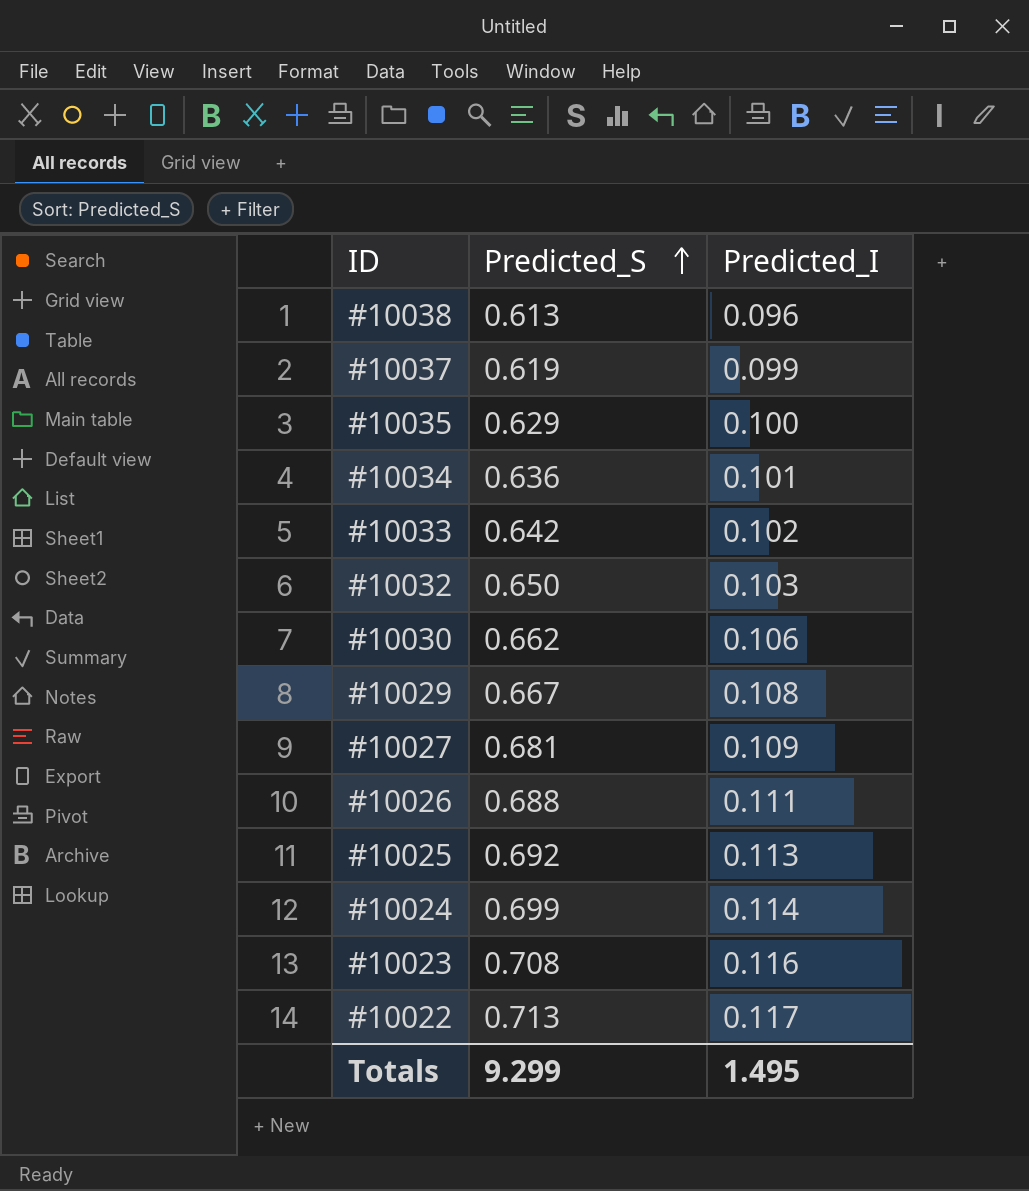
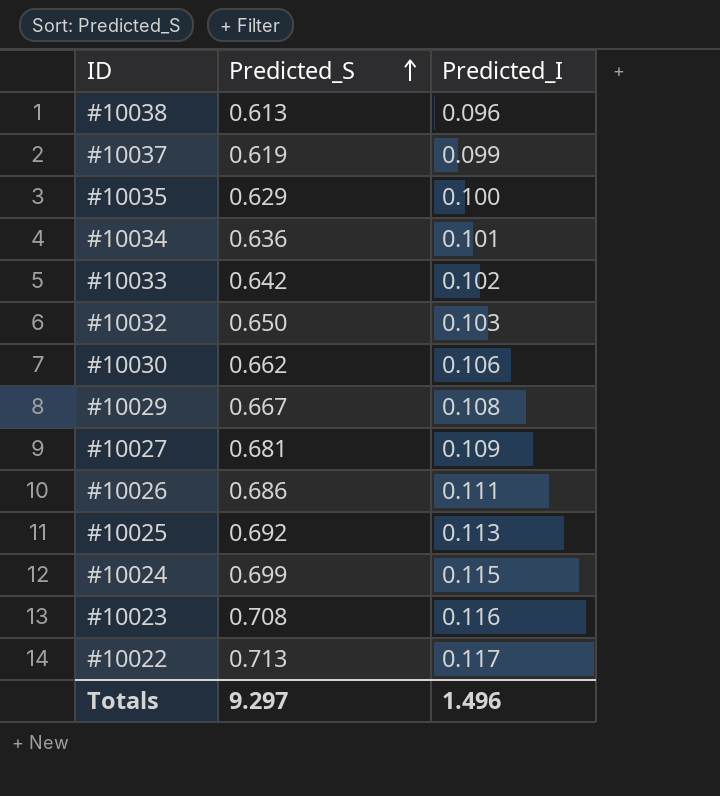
#10026 | Predicted_S: 0.688 -> 0.686
#10024 | Predicted_I: 0.114 -> 0.115
Totals | Predicted_S: 9.299 -> 9.297
Totals | Predicted_I: 1.495 -> 1.496

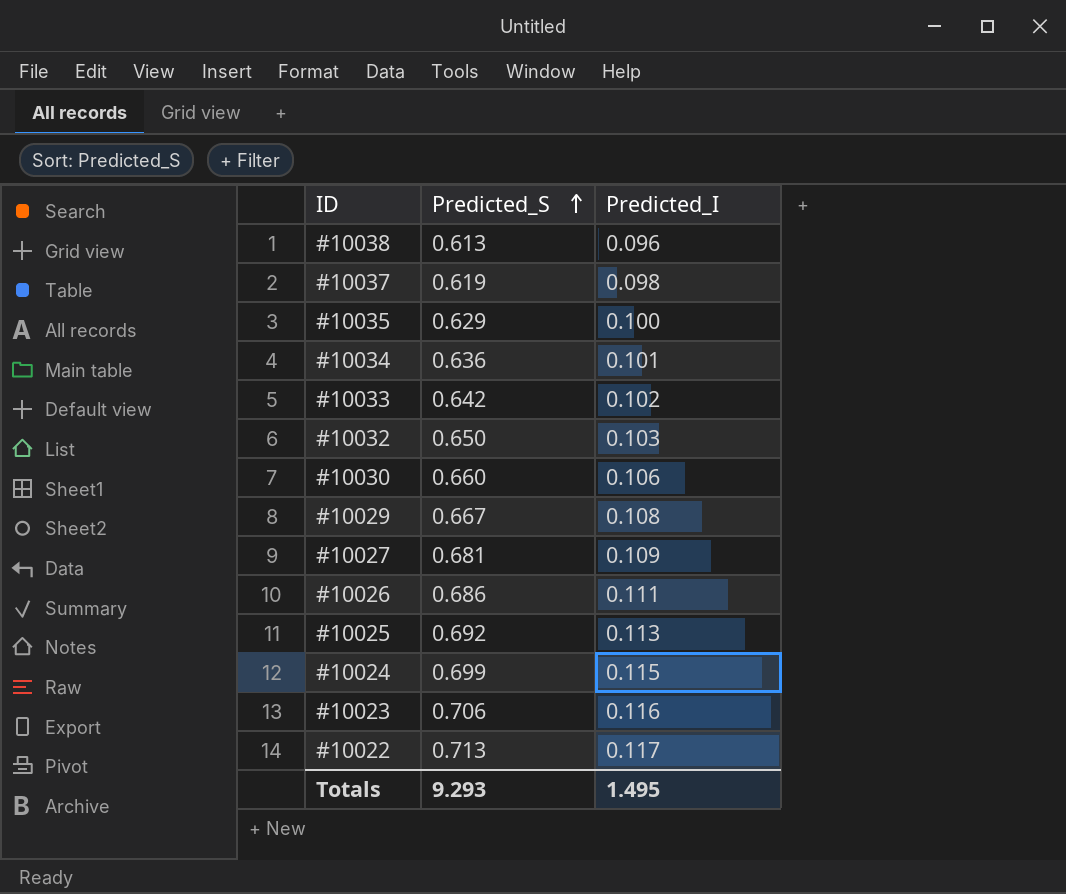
#10037 | Predicted_I: 0.099 -> 0.098
#10030 | Predicted_S: 0.662 -> 0.660
#10023 | Predicted_S: 0.708 -> 0.706
Totals | Predicted_S: 9.297 -> 9.293
Totals | Predicted_I: 1.496 -> 1.495

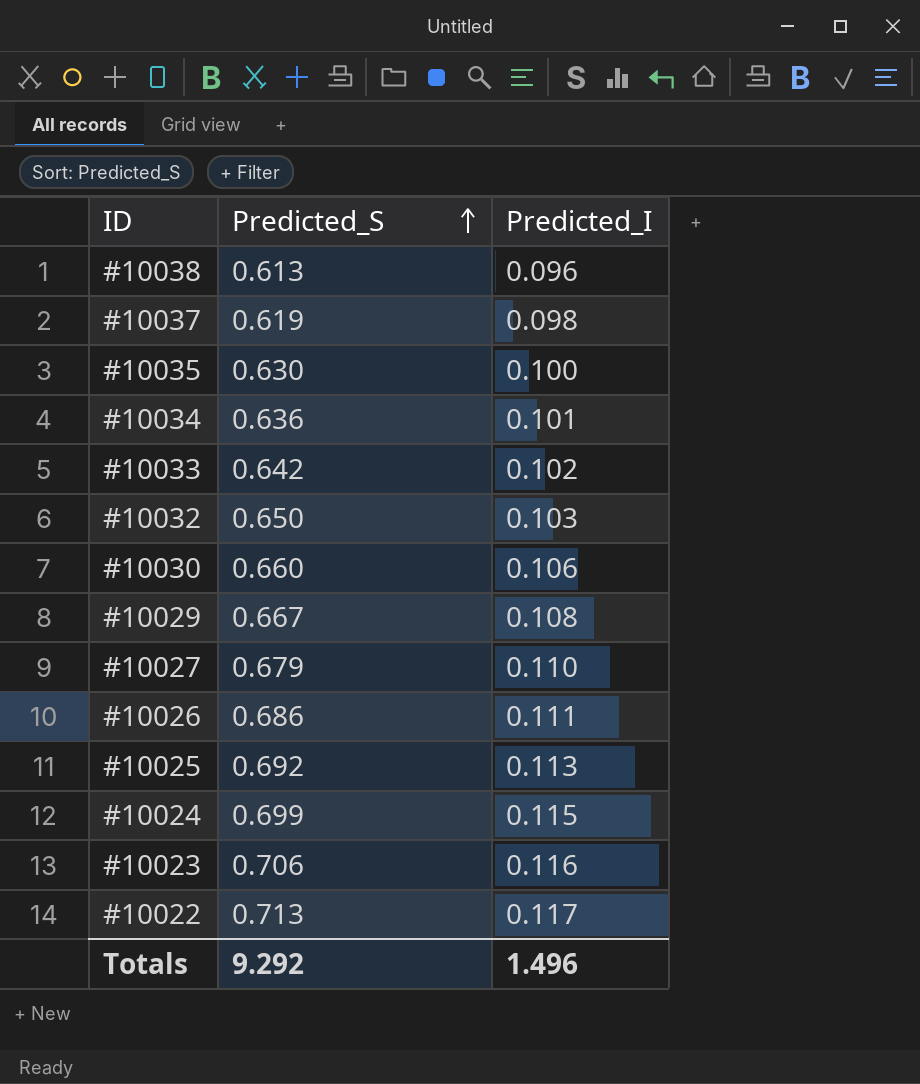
#10035 | Predicted_S: 0.629 -> 0.630
#10027 | Predicted_S: 0.681 -> 0.679
#10027 | Predicted_I: 0.109 -> 0.110
Totals | Predicted_S: 9.293 -> 9.292
Totals | Predicted_I: 1.495 -> 1.496

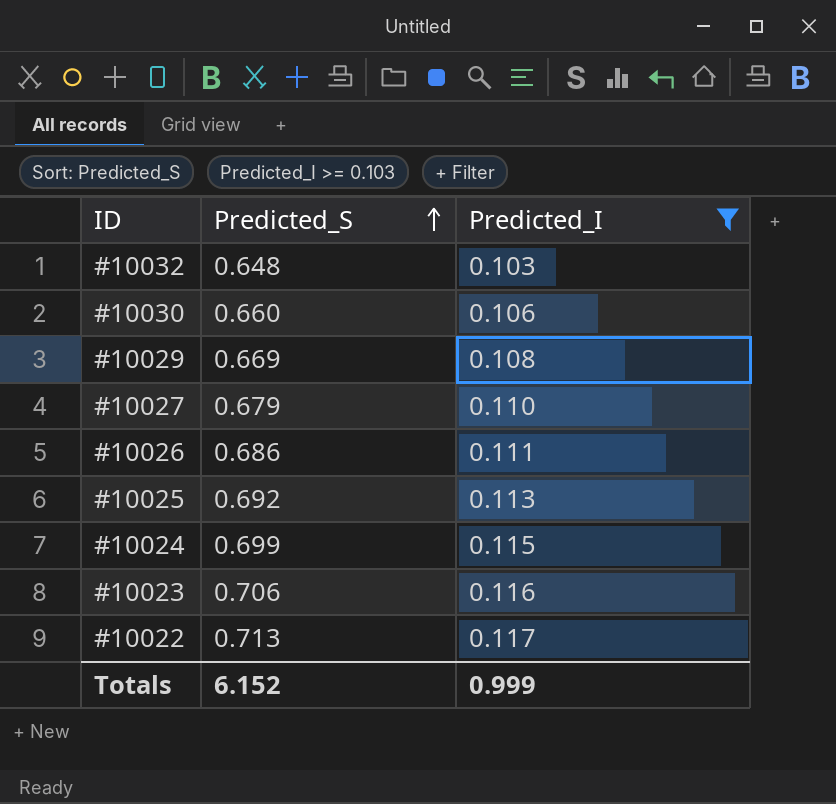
filter: none -> Predicted_I >= 0.103
#10032 | Predicted_S: 0.650 -> 0.648
#10029 | Predicted_S: 0.667 -> 0.669
Totals | Predicted_S: 9.292 -> 6.152
Totals | Predicted_I: 1.496 -> 0.999

